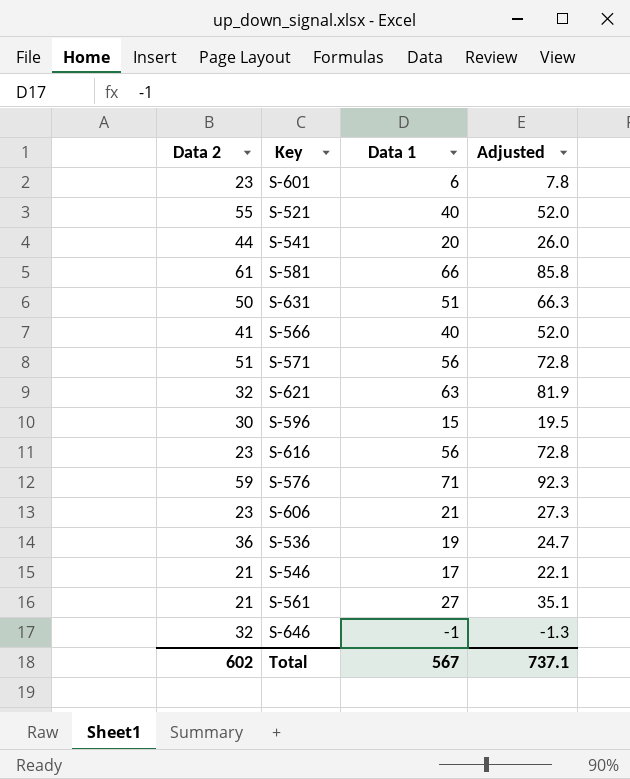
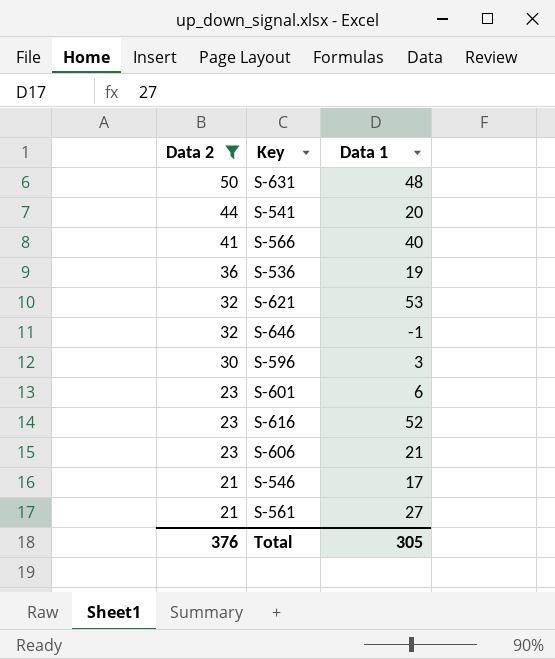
filter: none -> Data 2 <= 50
row order: none -> Data 2 descending
column Adjusted | formula: [Data 1] * 1.3 -> none
S-631 | Data 1: 51 -> 48
S-621 | Data 1: 63 -> 53
S-596 | Data 1: 15 -> 3
S-616 | Data 1: 56 -> 52
Total | Data 2: 602 -> 376
Total | Data 1: 567 -> 305

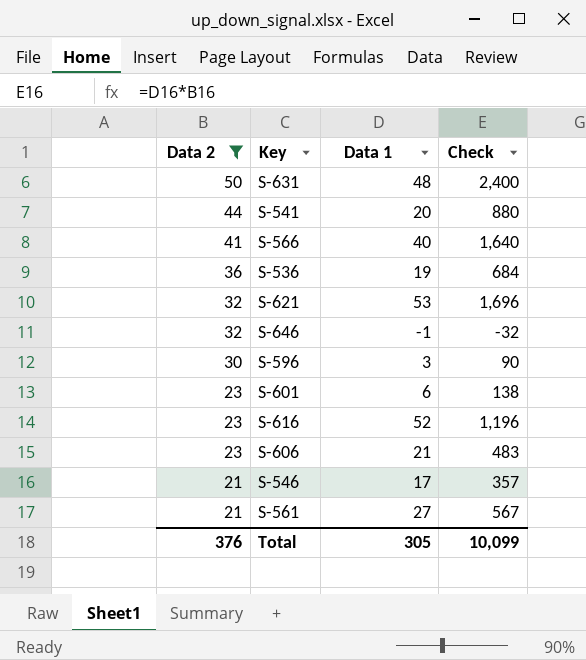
column Check | formula: none -> [Data 2] * [Data 1]

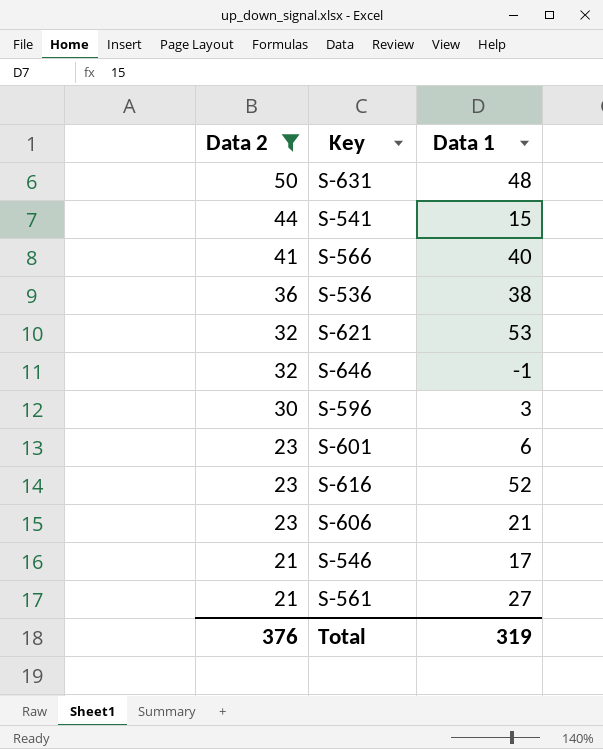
column Check | formula: [Data 2] * [Data 1] -> none
S-541 | Data 1: 20 -> 15
S-536 | Data 1: 19 -> 38
Total | Data 1: 305 -> 319

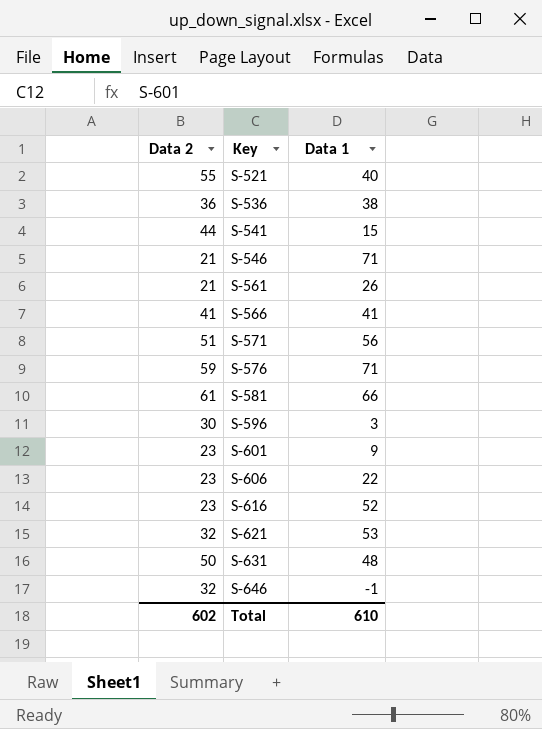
filter: Data 2 <= 50 -> none
row order: Data 2 descending -> Key ascending
S-546 | Data 1: 17 -> 71
S-561 | Data 1: 27 -> 26
S-566 | Data 1: 40 -> 41
S-601 | Data 1: 6 -> 9
S-606 | Data 1: 21 -> 22
Total | Data 2: 376 -> 602
Total | Data 1: 319 -> 610

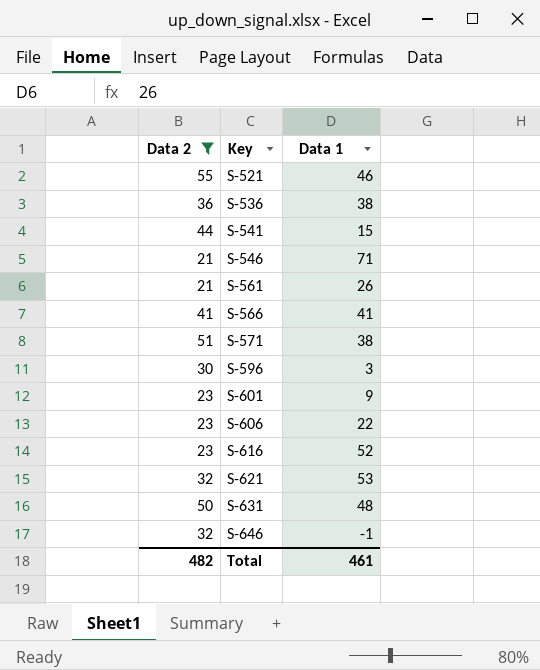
filter: none -> Data 2 <= 55
S-521 | Data 1: 40 -> 46
S-571 | Data 1: 56 -> 38
Total | Data 2: 602 -> 482
Total | Data 1: 610 -> 461

